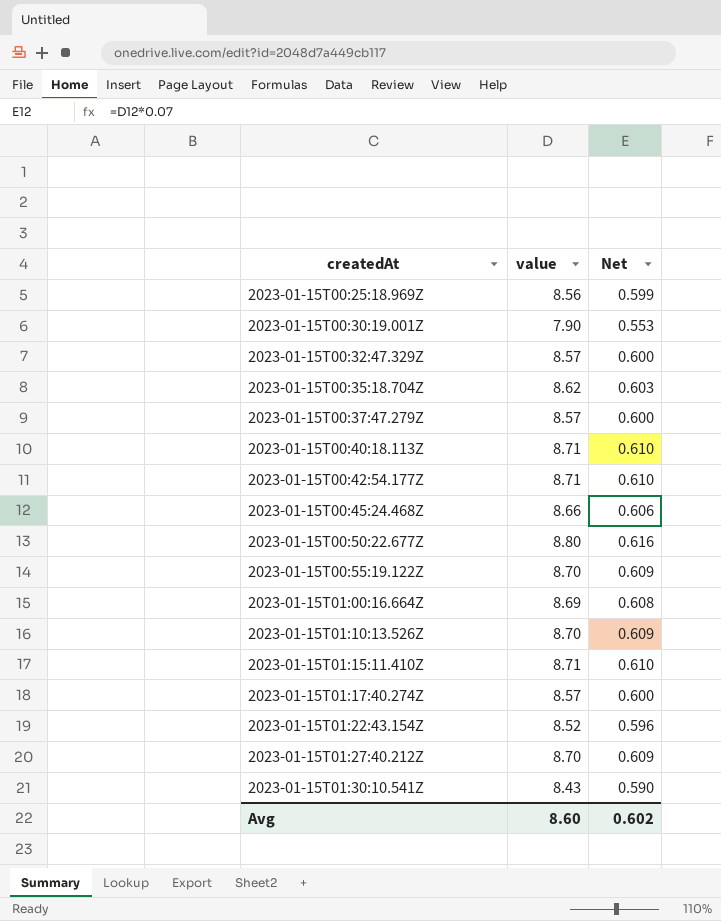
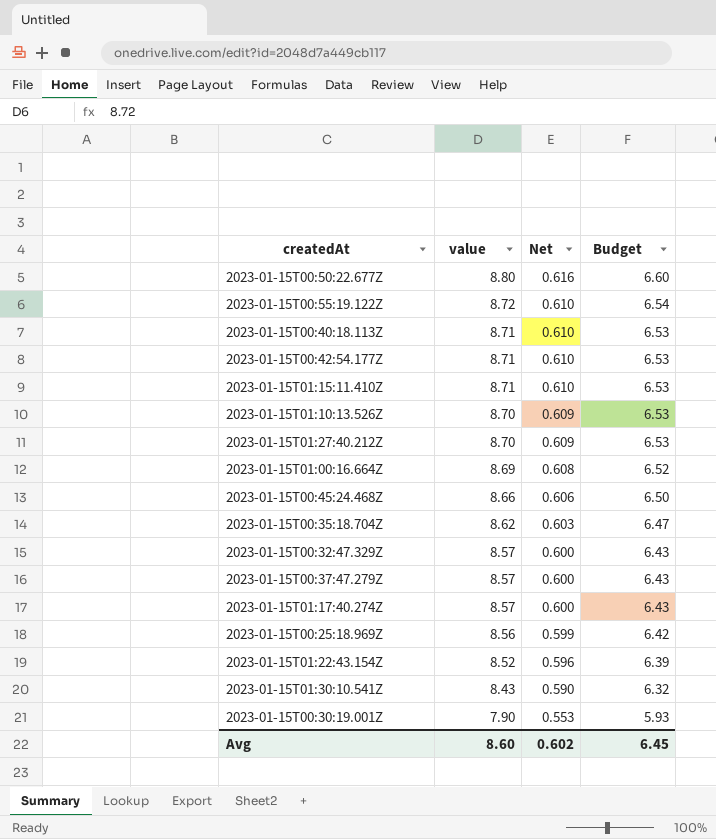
row order: createdAt ascending -> value descending
column Budget | formula: none -> [value] * 0.75
2023-01-15T00:55:19.122Z | value: 8.70 -> 8.72
2023-01-15T00:55:19.122Z | Net: 0.609 -> 0.610

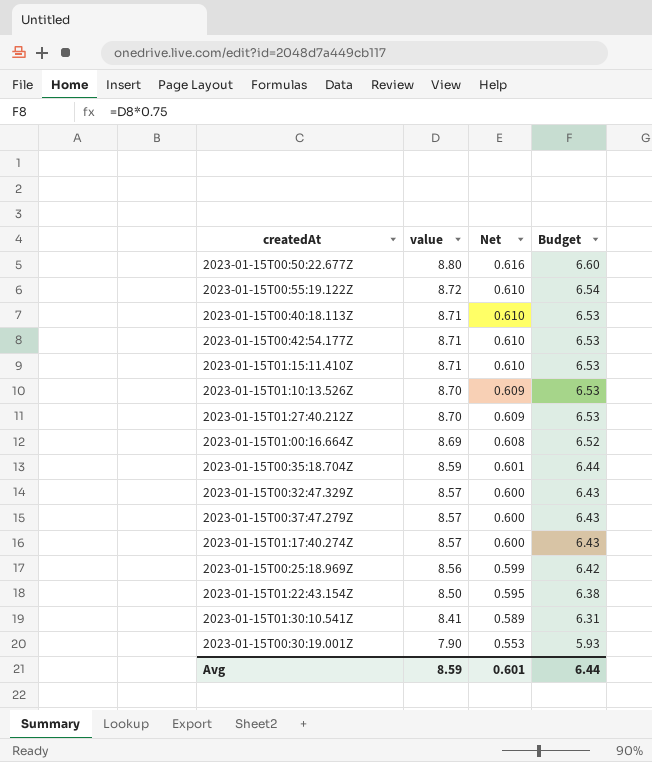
row 2023-01-15T00:45:24.468Z: 8.66 | 0.606 | 6.50 -> none
2023-01-15T00:35:18.704Z | value: 8.62 -> 8.59
2023-01-15T00:35:18.704Z | Net: 0.603 -> 0.601
2023-01-15T00:35:18.704Z | Budget: 6.47 -> 6.44
2023-01-15T01:22:43.154Z | value: 8.52 -> 8.50
2023-01-15T01:22:43.154Z | Net: 0.596 -> 0.595
2023-01-15T01:22:43.154Z | Budget: 6.39 -> 6.38
2023-01-15T01:30:10.541Z | value: 8.43 -> 8.41
2023-01-15T01:30:10.541Z | Net: 0.590 -> 0.589
2023-01-15T01:30:10.541Z | Budget: 6.32 -> 6.31
Avg | value: 8.60 -> 8.59
Avg | Net: 0.602 -> 0.601
Avg | Budget: 6.45 -> 6.44

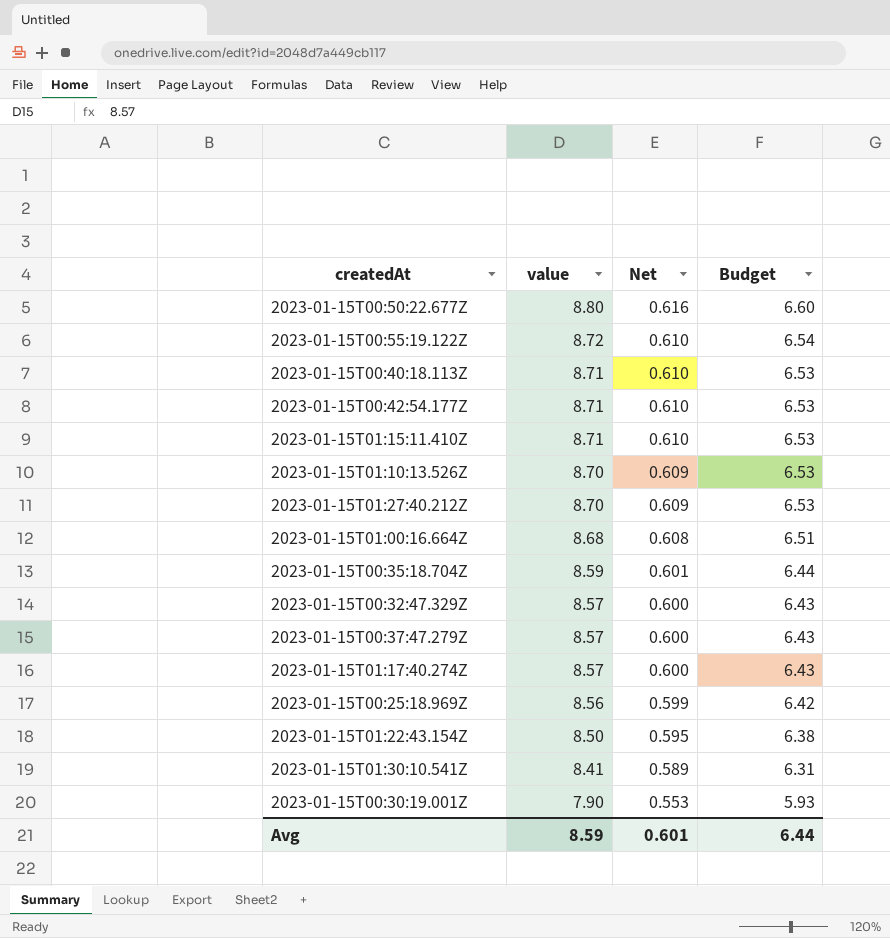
2023-01-15T01:00:16.664Z | value: 8.69 -> 8.68
2023-01-15T01:00:16.664Z | Budget: 6.52 -> 6.51

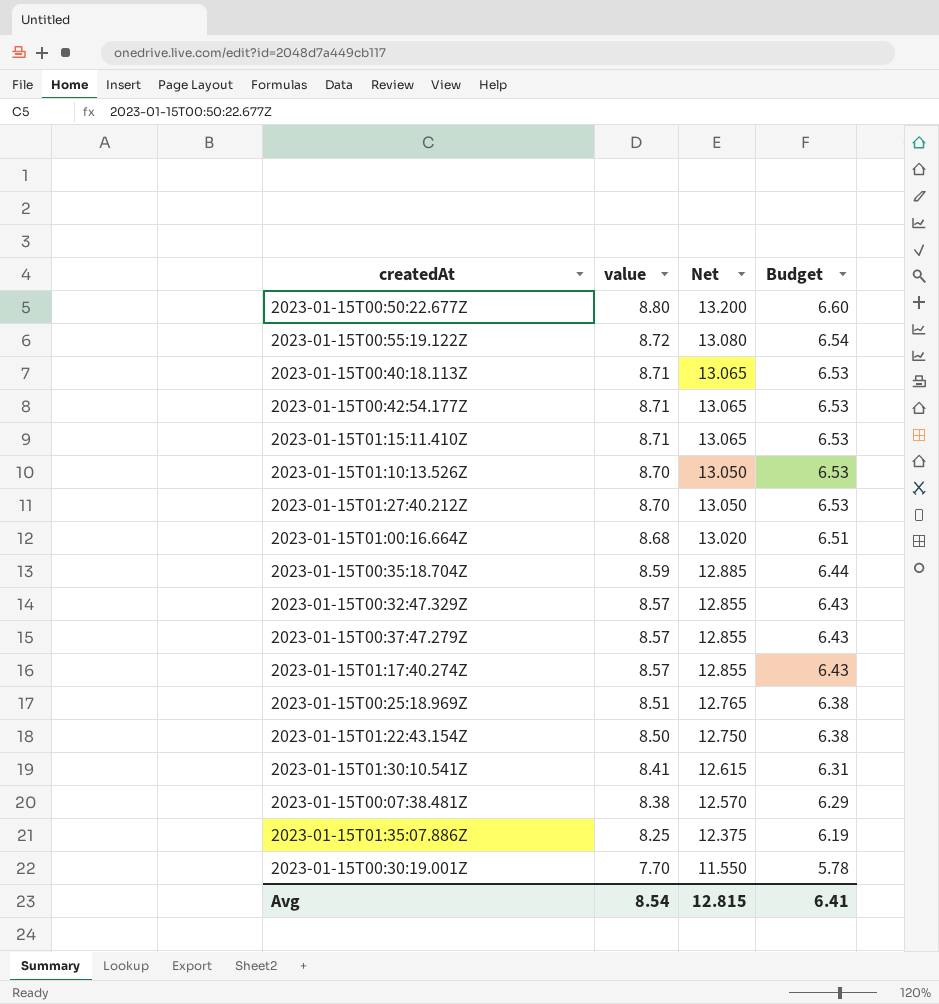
column Net | formula: [value] * 0.07 -> [value] * 1.5
2023-01-15T00:25:18.969Z | value: 8.56 -> 8.51
2023-01-15T00:25:18.969Z | Budget: 6.42 -> 6.38
row 2023-01-15T00:07:38.481Z: none -> 8.38 | 12.570 | 6.29
row 2023-01-15T01:35:07.886Z: none -> 8.25 | 12.375 | 6.19
2023-01-15T00:30:19.001Z | value: 7.90 -> 7.70
2023-01-15T00:30:19.001Z | Budget: 5.93 -> 5.78
Avg | value: 8.59 -> 8.54
Avg | Net: 0.601 -> 12.815
Avg | Budget: 6.44 -> 6.41

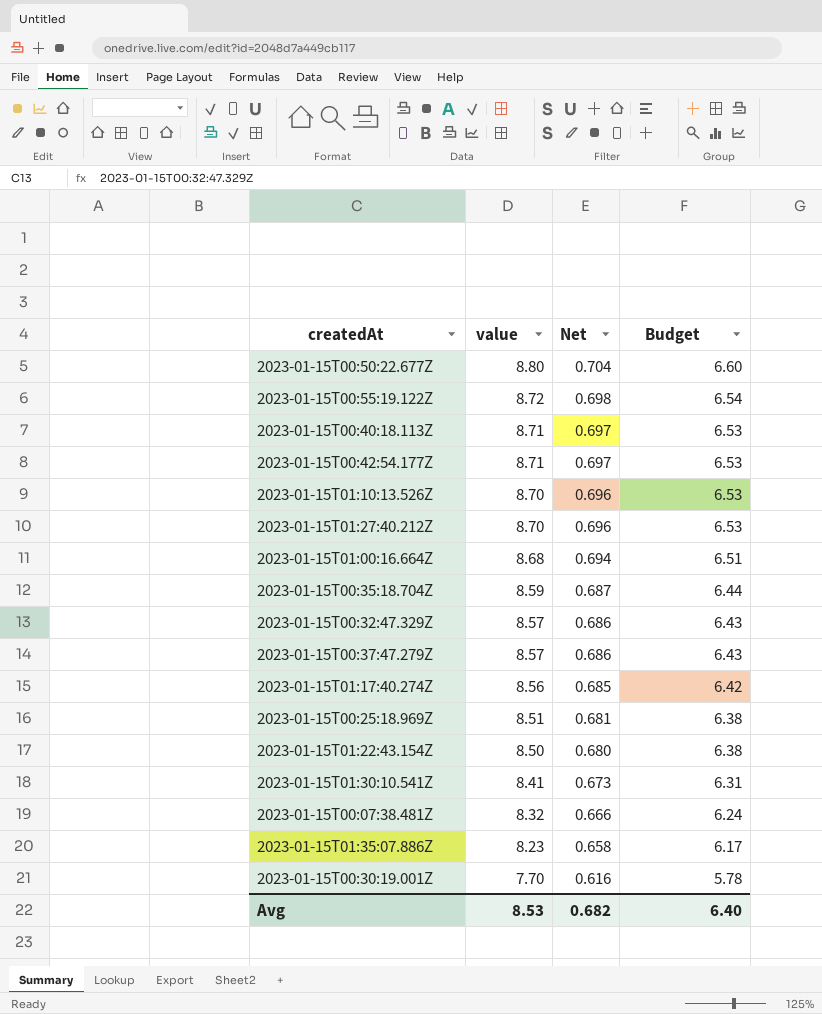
column Net | formula: [value] * 1.5 -> [value] * 0.08
row 2023-01-15T01:15:11.410Z: 8.71 | 13.065 | 6.53 -> none
2023-01-15T01:17:40.274Z | value: 8.57 -> 8.56
2023-01-15T01:17:40.274Z | Budget: 6.43 -> 6.42
2023-01-15T00:07:38.481Z | value: 8.38 -> 8.32
2023-01-15T00:07:38.481Z | Budget: 6.29 -> 6.24
2023-01-15T01:35:07.886Z | value: 8.25 -> 8.23
2023-01-15T01:35:07.886Z | Budget: 6.19 -> 6.17
Avg | value: 8.54 -> 8.53
Avg | Net: 12.815 -> 0.682
Avg | Budget: 6.41 -> 6.40

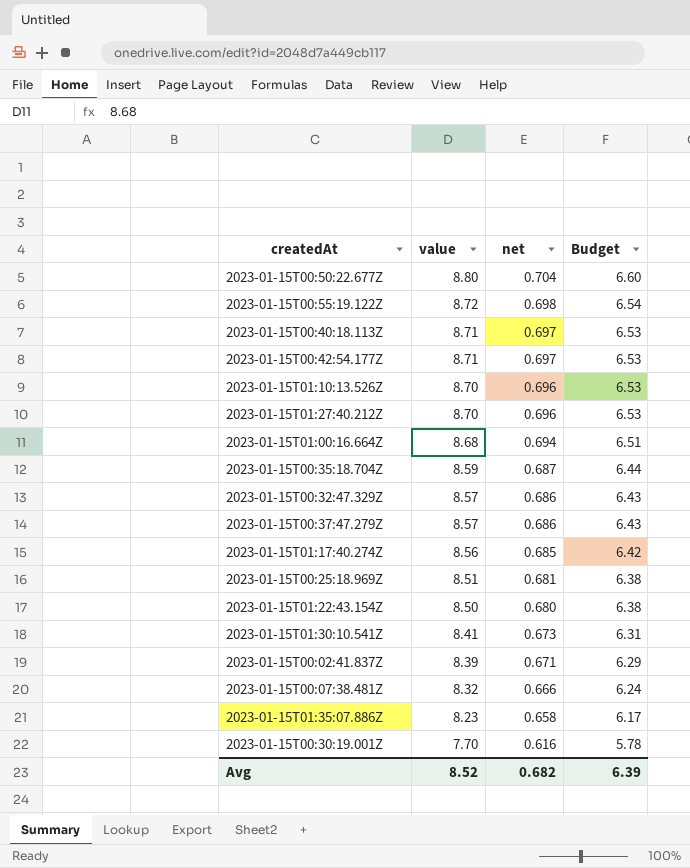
column name: Net -> net
row 2023-01-15T00:02:41.837Z: none -> 8.39 | 0.671 | 6.29
Avg | value: 8.53 -> 8.52
Avg | Budget: 6.40 -> 6.39

